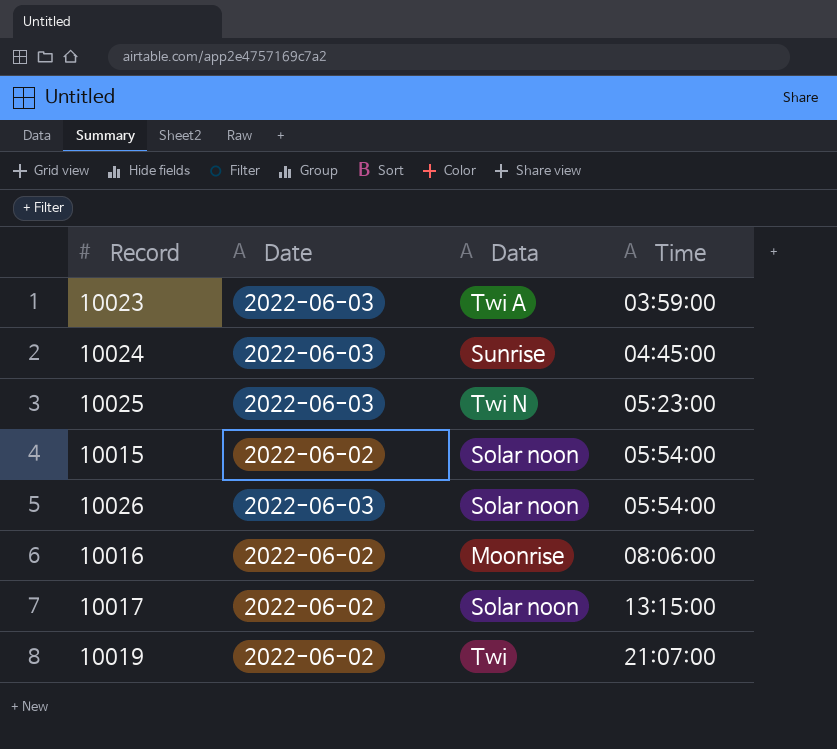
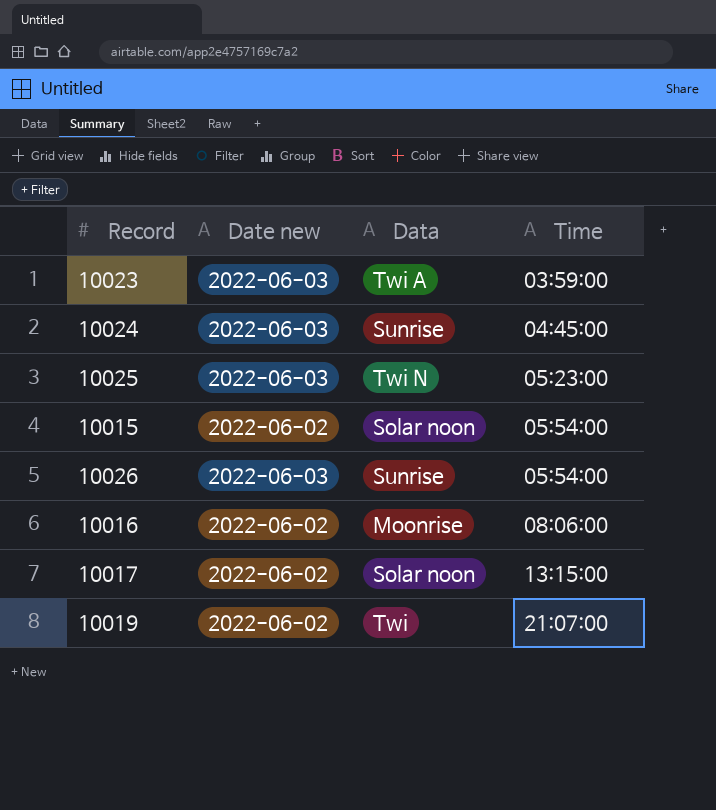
column name: Date -> Date new
10026 | Data: Solar noon -> Sunrise

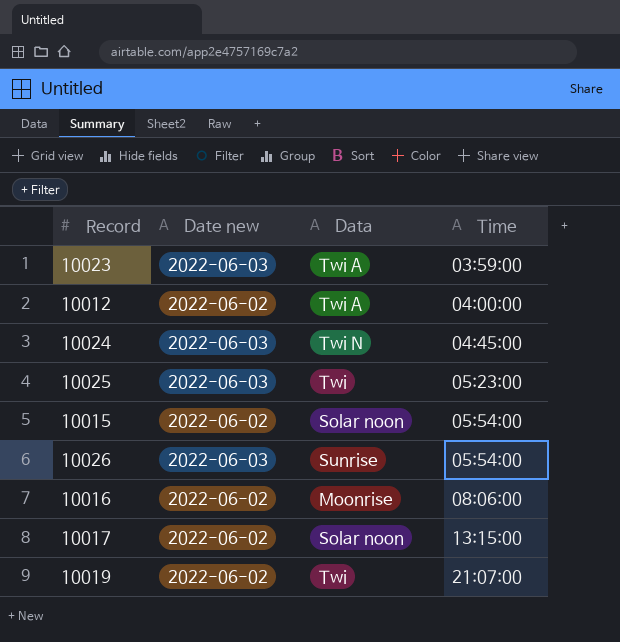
row 10012: none -> 2022-06-02 | Twi A | 04:00:00
10024 | Data: Sunrise -> Twi N
10025 | Data: Twi N -> Twi

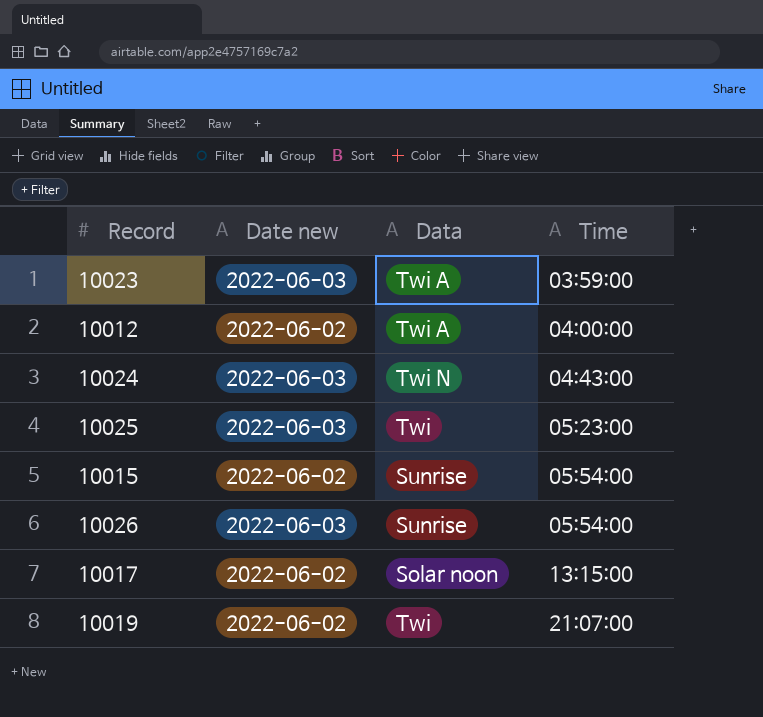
row 10016: 2022-06-02 | Moonrise | 08:06:00 -> none
10024 | Time: 04:45:00 -> 04:43:00
10015 | Data: Solar noon -> Sunrise

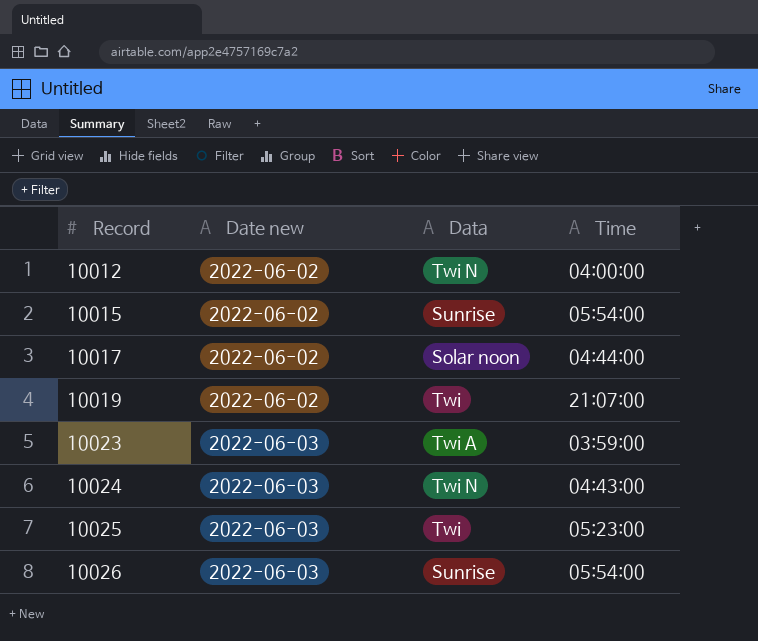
row order: Time ascending -> Record ascending
10012 | Data: Twi A -> Twi N
10017 | Time: 13:15:00 -> 04:44:00

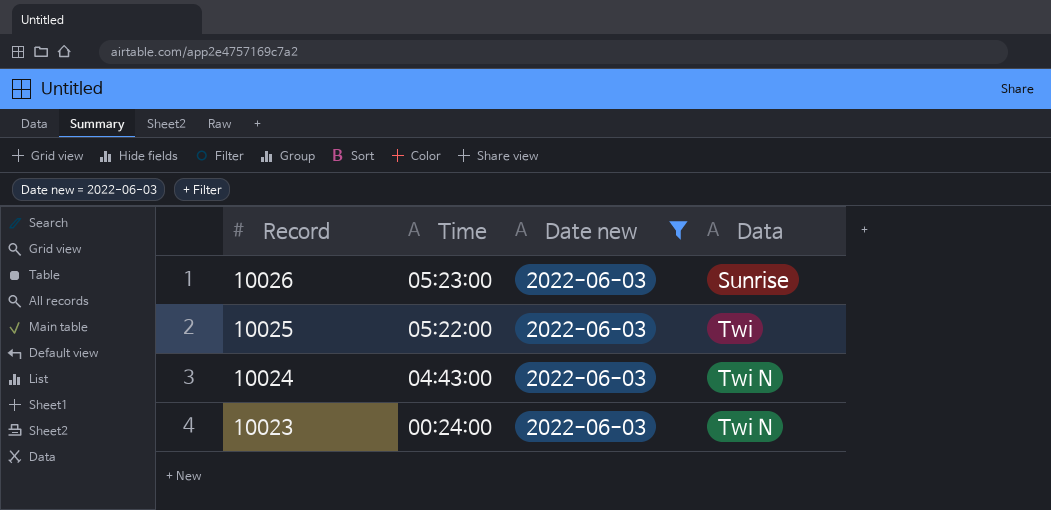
filter: none -> Date new = 2022-06-03
row order: Record ascending -> Record descending
column Time | position: 4 -> 2
10026 | Time: 05:54:00 -> 05:23:00
10025 | Time: 05:23:00 -> 05:22:00
10023 | Time: 03:59:00 -> 00:24:00
10023 | Data: Twi A -> Twi N

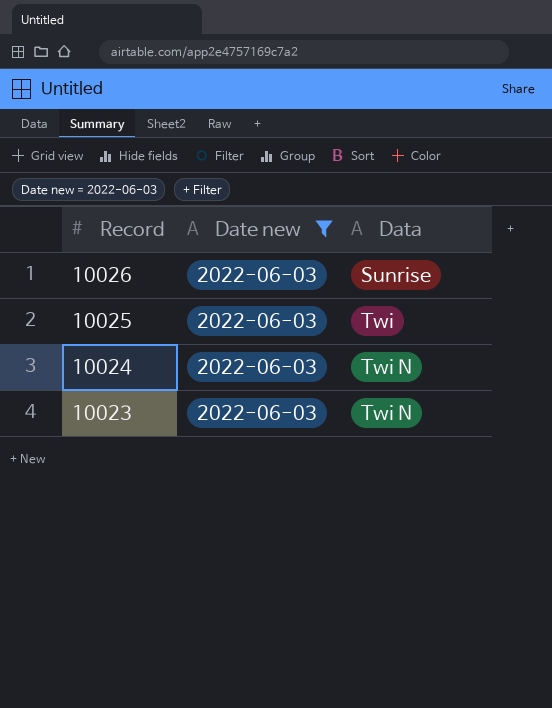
column Time | position: 2 -> none

